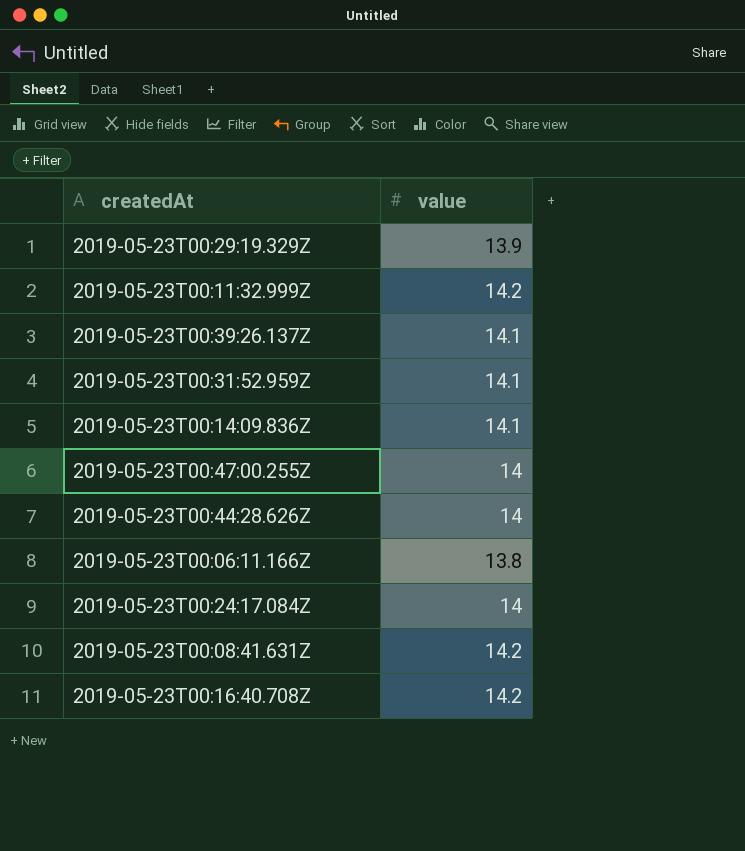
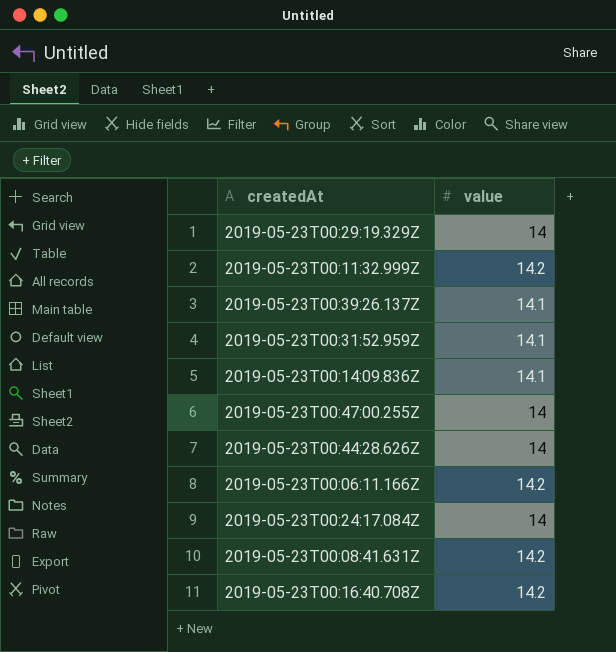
2019-05-23T00:29:19.329Z | value: 13.9 -> 14
2019-05-23T00:06:11.166Z | value: 13.8 -> 14.2

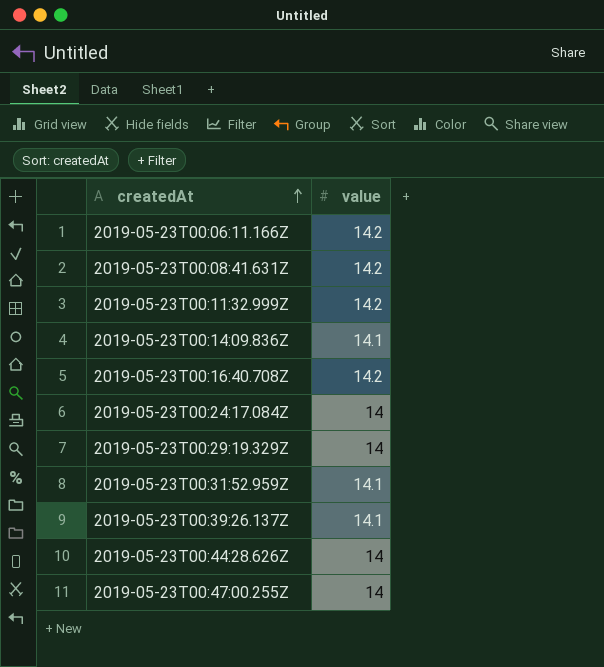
row order: none -> createdAt ascending

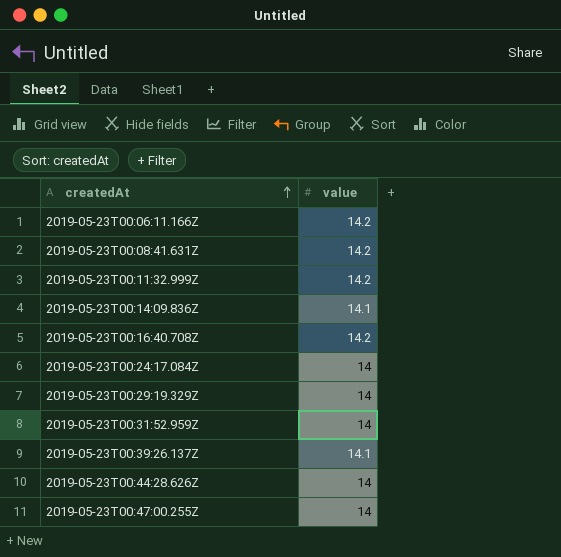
2019-05-23T00:31:52.959Z | value: 14.1 -> 14

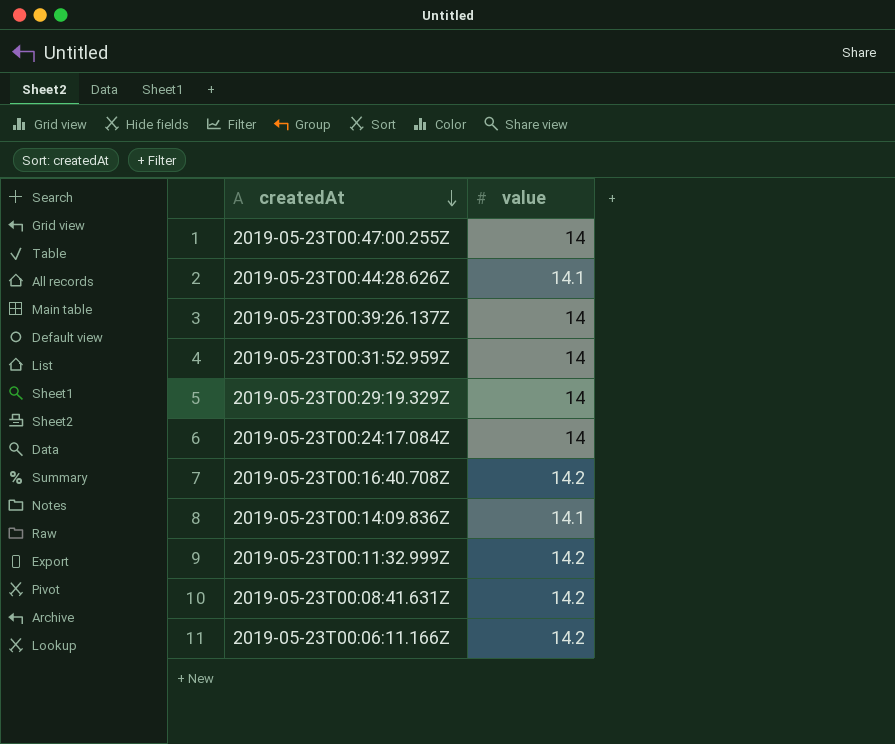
row order: createdAt ascending -> createdAt descending
2019-05-23T00:44:28.626Z | value: 14 -> 14.1
2019-05-23T00:39:26.137Z | value: 14.1 -> 14

